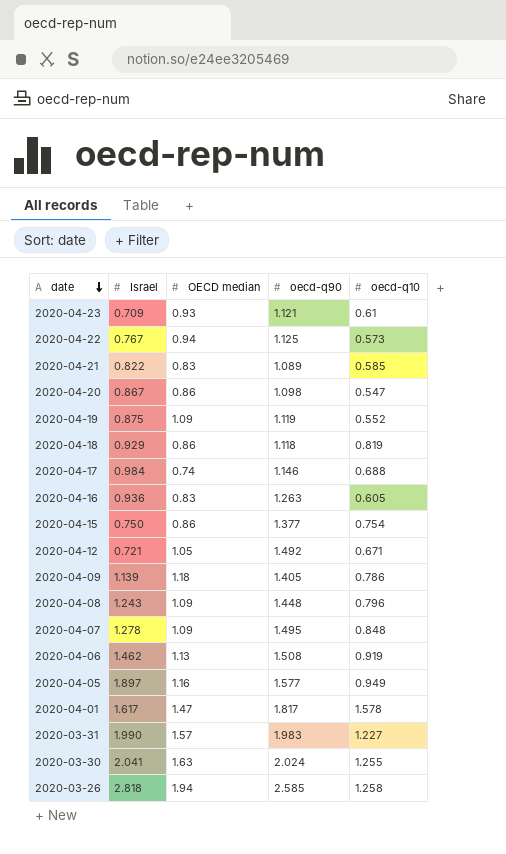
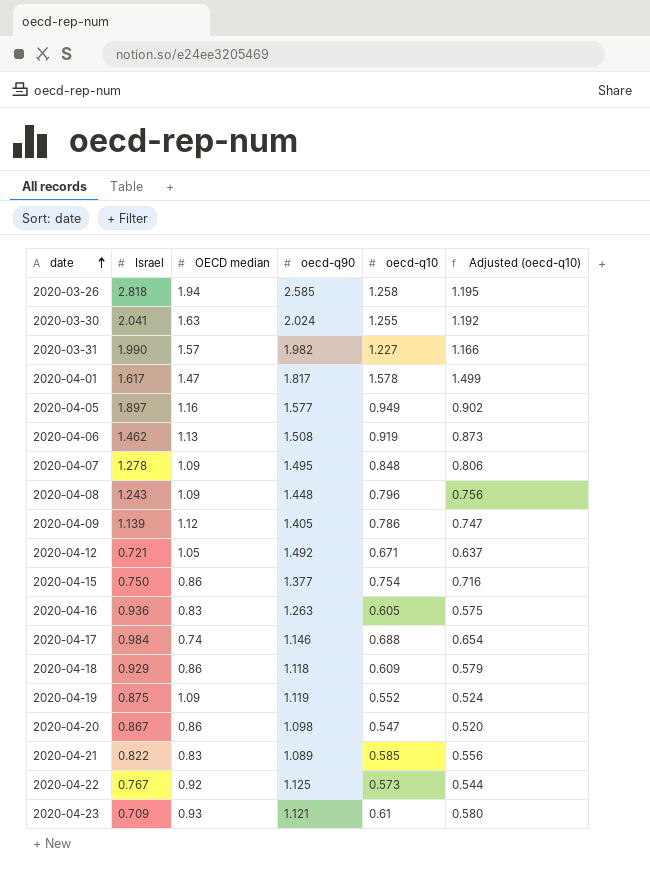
row order: date descending -> date ascending
column Adjusted (oecd-q10) | formula: none -> [oecd-q10] * 0.95
2020-03-31 | oecd-q90: 1.983 -> 1.982
2020-04-09 | OECD median: 1.18 -> 1.12
2020-04-18 | oecd-q10: 0.819 -> 0.609
2020-04-22 | OECD median: 0.94 -> 0.92

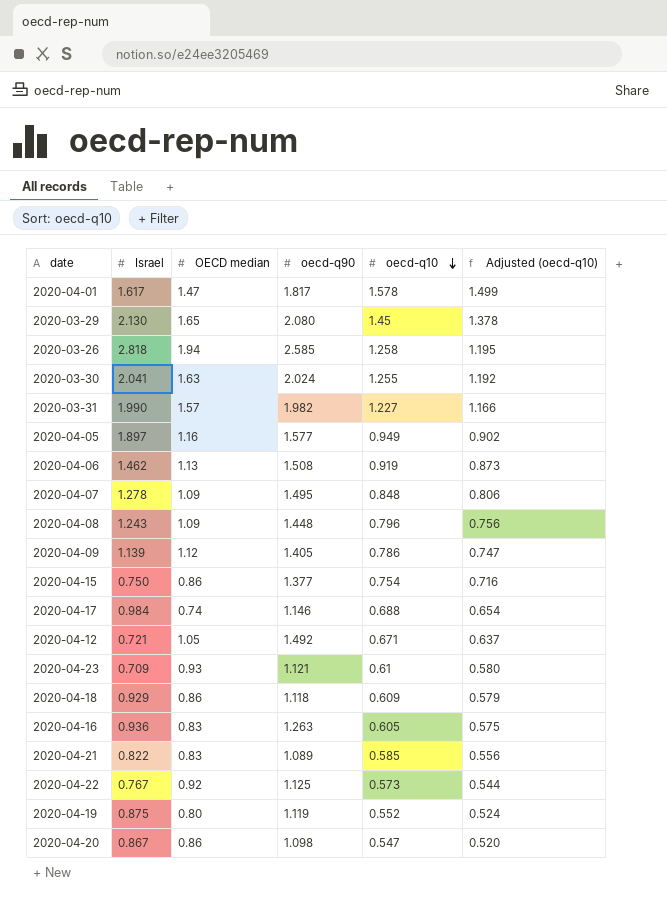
row order: date ascending -> oecd-q10 descending
row 2020-03-29: none -> 2.130 | 1.65 | 2.080 | 1.45 | 1.378
2020-04-19 | OECD median: 1.09 -> 0.80

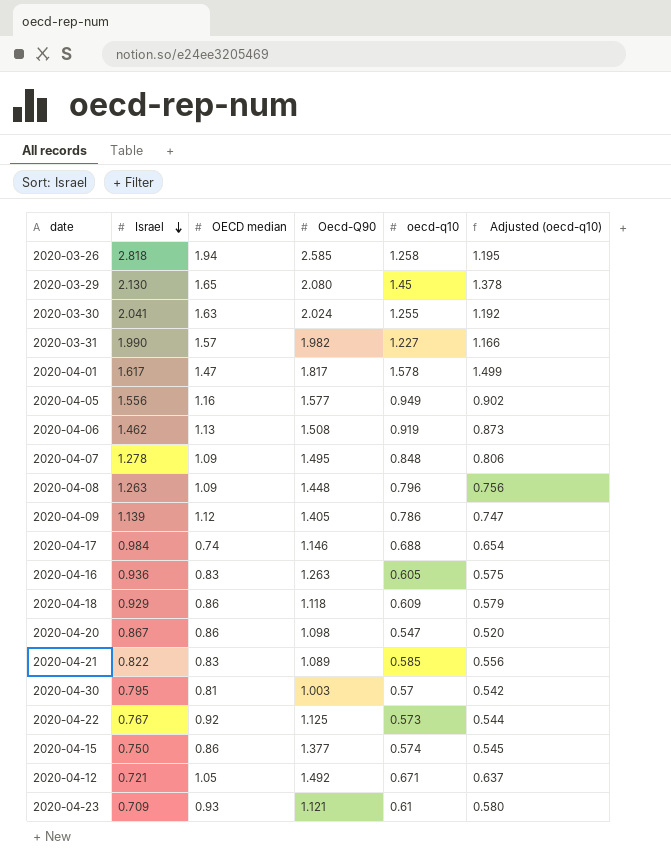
row order: oecd-q10 descending -> Israel descending
column name: oecd-q90 -> Oecd-Q90
row 2020-04-19: 0.875 | 0.80 | 1.119 | 0.552 | 0.524 -> none
2020-04-05 | Israel: 1.897 -> 1.556
2020-04-08 | Israel: 1.243 -> 1.263
row 2020-04-30: none -> 0.795 | 0.81 | 1.003 | 0.57 | 0.542
2020-04-15 | oecd-q10: 0.754 -> 0.574
2020-04-15 | Adjusted (oecd-q10): 0.716 -> 0.545

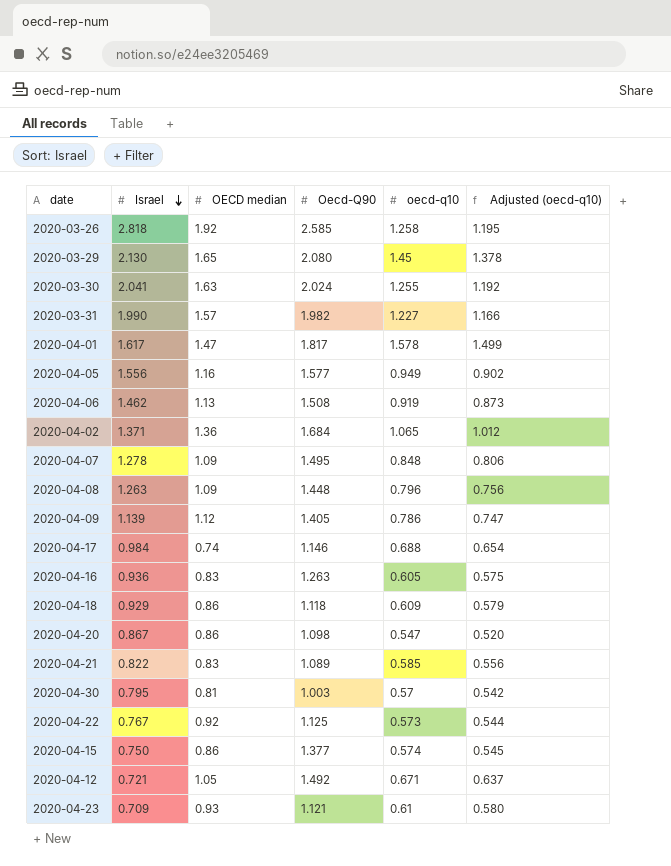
2020-03-26 | OECD median: 1.94 -> 1.92
row 2020-04-02: none -> 1.371 | 1.36 | 1.684 | 1.065 | 1.012

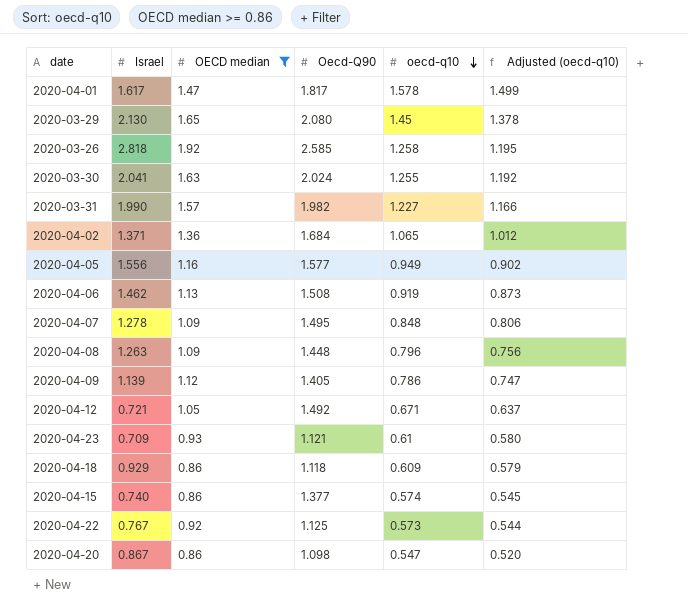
filter: none -> OECD median >= 0.86
row order: Israel descending -> oecd-q10 descending
2020-04-15 | Israel: 0.750 -> 0.740

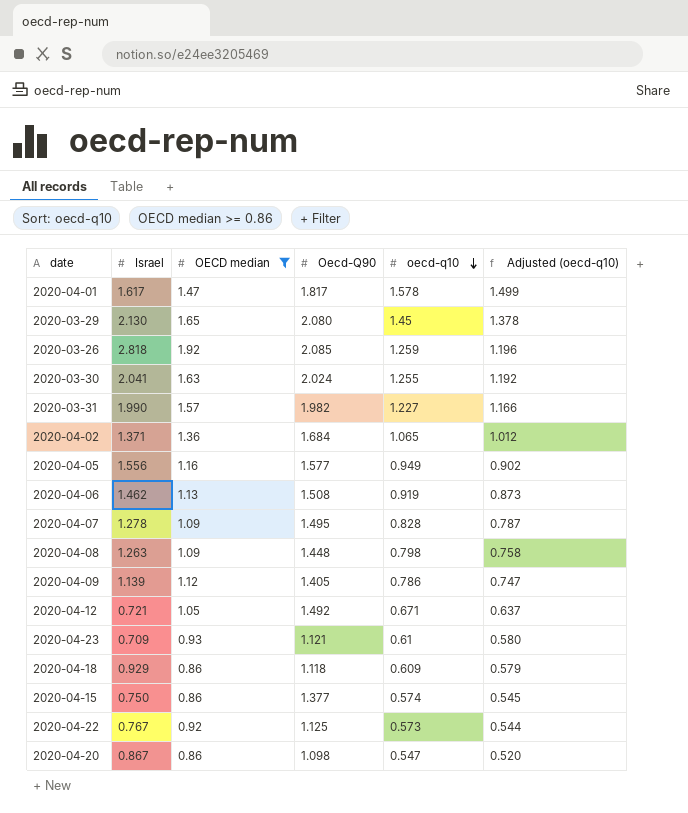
2020-03-26 | Oecd-Q90: 2.585 -> 2.085
2020-03-26 | oecd-q10: 1.258 -> 1.259
2020-03-26 | Adjusted (oecd-q10): 1.195 -> 1.196
2020-04-07 | oecd-q10: 0.848 -> 0.828
2020-04-07 | Adjusted (oecd-q10): 0.806 -> 0.787
2020-04-08 | oecd-q10: 0.796 -> 0.798
2020-04-08 | Adjusted (oecd-q10): 0.756 -> 0.758
2020-04-15 | Israel: 0.740 -> 0.750

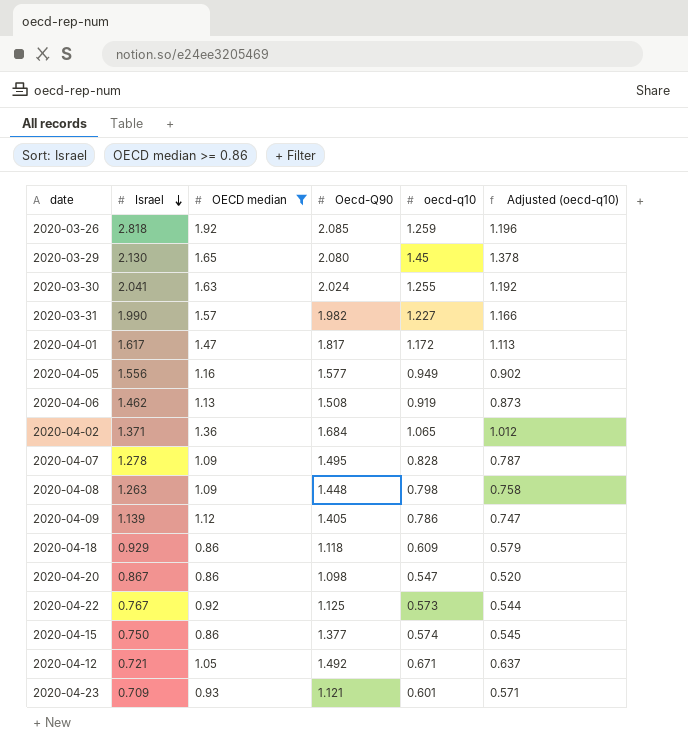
row order: oecd-q10 descending -> Israel descending
2020-04-01 | oecd-q10: 1.578 -> 1.172
2020-04-01 | Adjusted (oecd-q10): 1.499 -> 1.113
2020-04-23 | oecd-q10: 0.61 -> 0.601
2020-04-23 | Adjusted (oecd-q10): 0.580 -> 0.571

